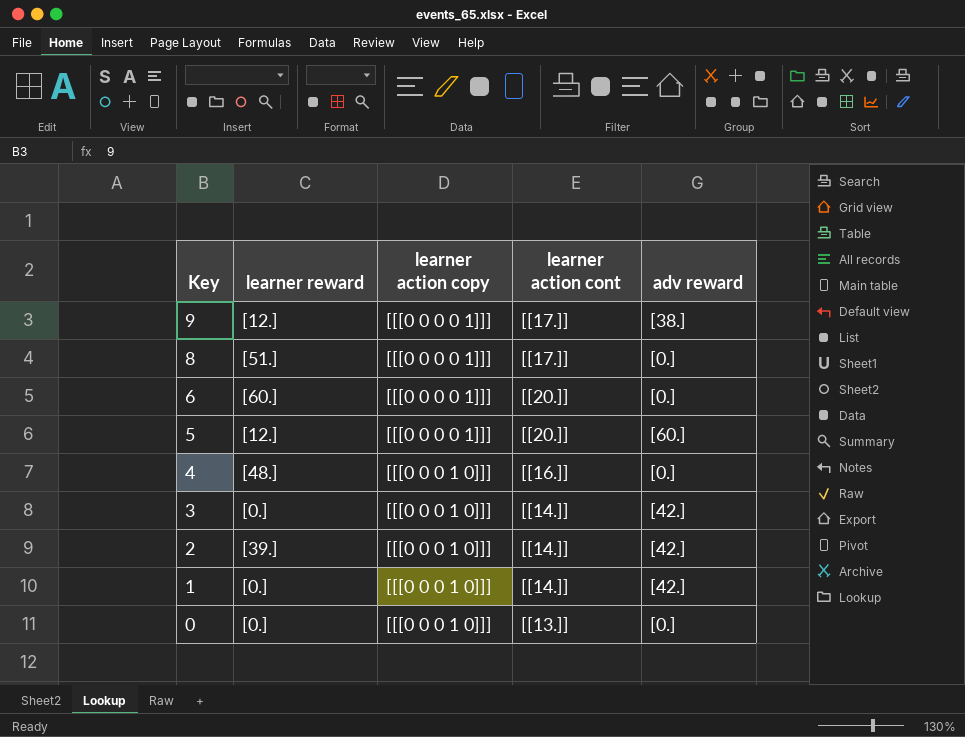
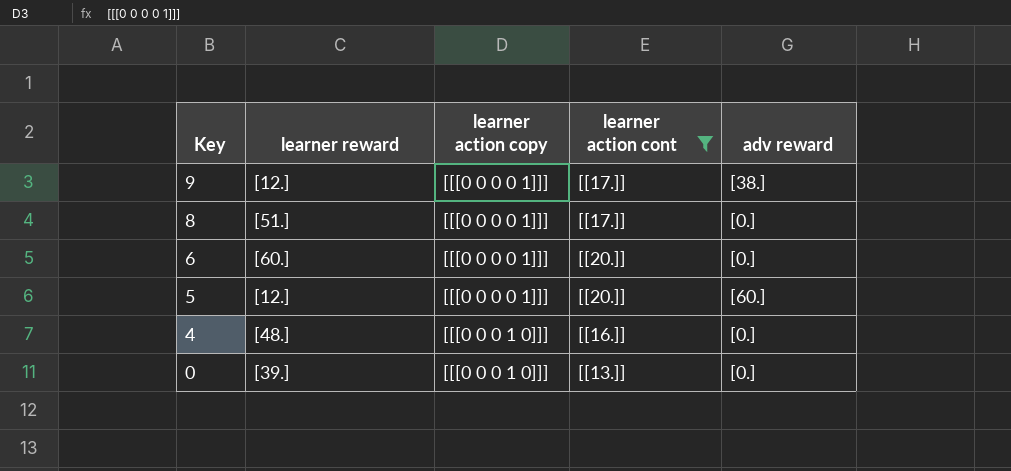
filter: none -> learner action cont != [[14.]]
0 | learner reward: [0.] -> [39.]

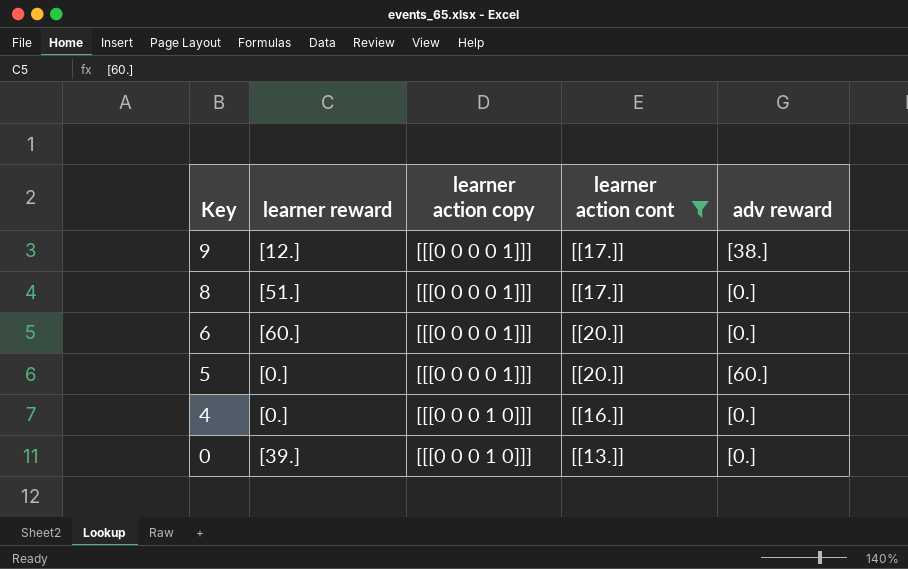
5 | learner reward: [12.] -> [0.]
4 | learner reward: [48.] -> [0.]

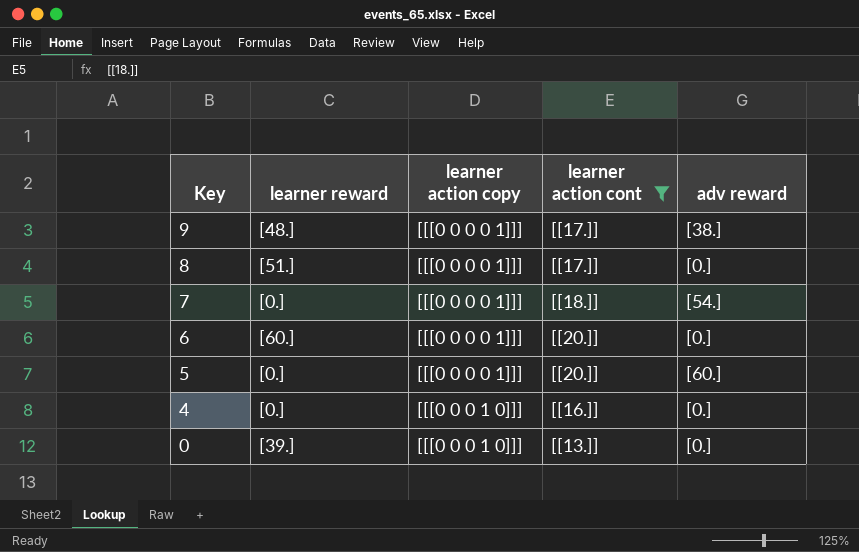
9 | learner reward: [12.] -> [48.]
row 7: none -> [0.] | [[[0 0 0 0 1]]] | [[18.]] | [54.]

